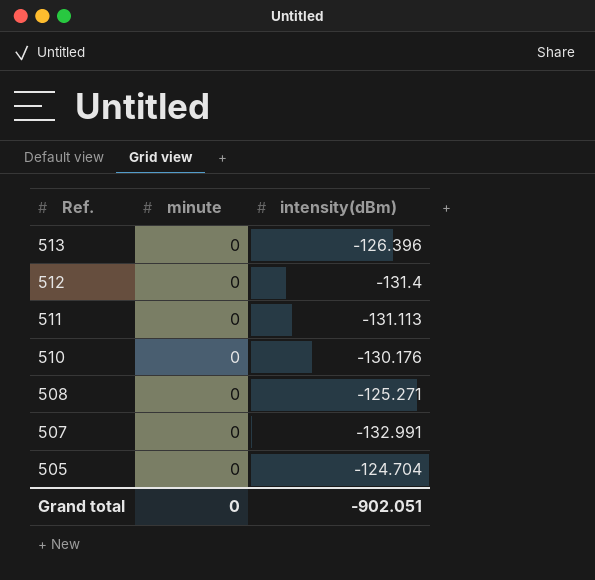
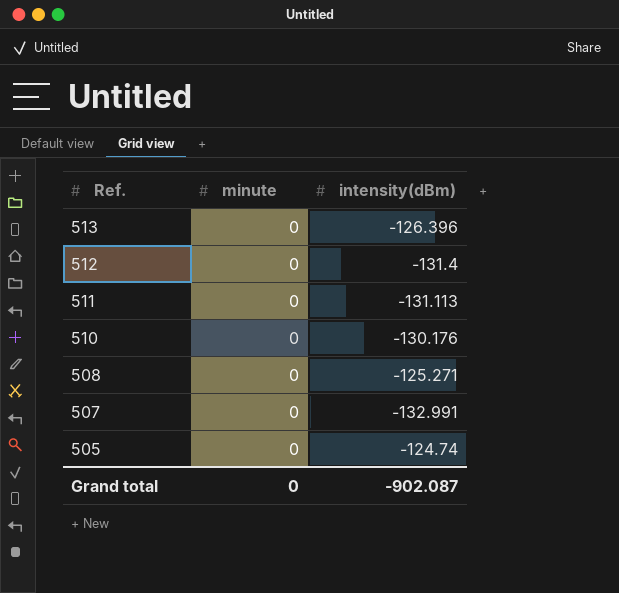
505 | intensity(dBm): -124.704 -> -124.74
Grand total | intensity(dBm): -902.051 -> -902.087

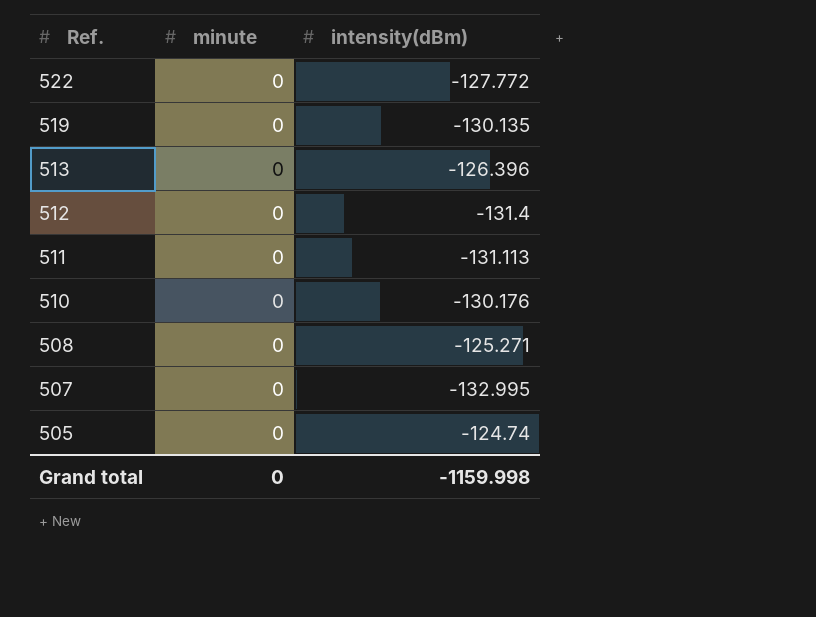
row 522: none -> 0 | -127.772
row 519: none -> 0 | -130.135
507 | intensity(dBm): -132.991 -> -132.995
Grand total | intensity(dBm): -902.087 -> -1159.998

